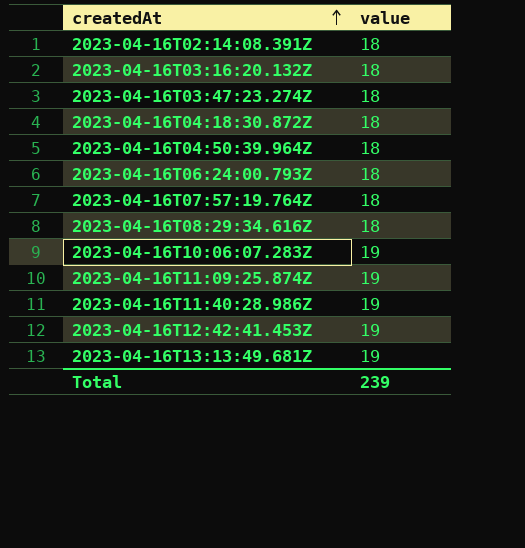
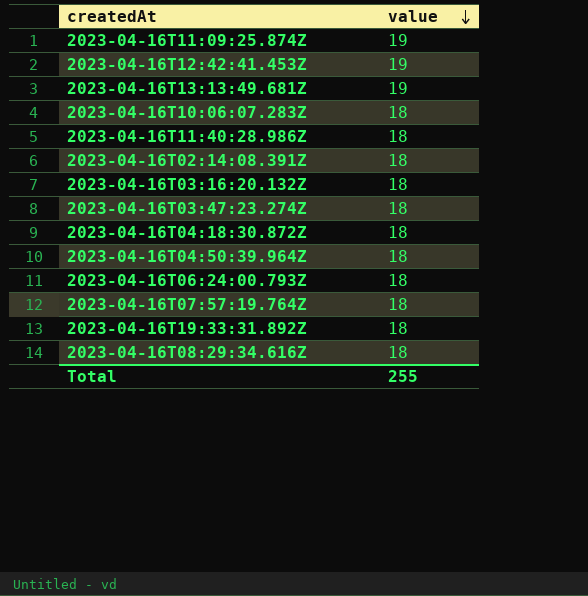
row order: createdAt ascending -> value descending
2023-04-16T10:06:07.283Z | value: 19 -> 18
2023-04-16T11:40:28.986Z | value: 19 -> 18
row 2023-04-16T19:33:31.892Z: none -> 18
Total | value: 239 -> 255

